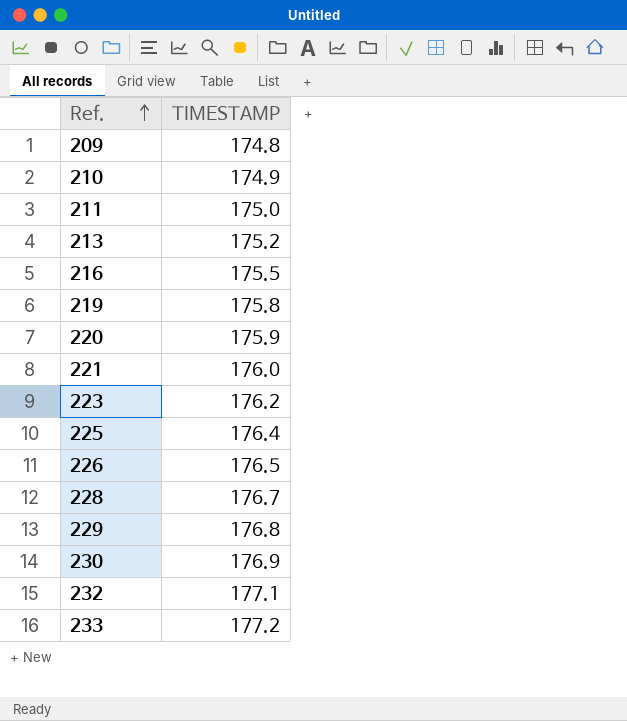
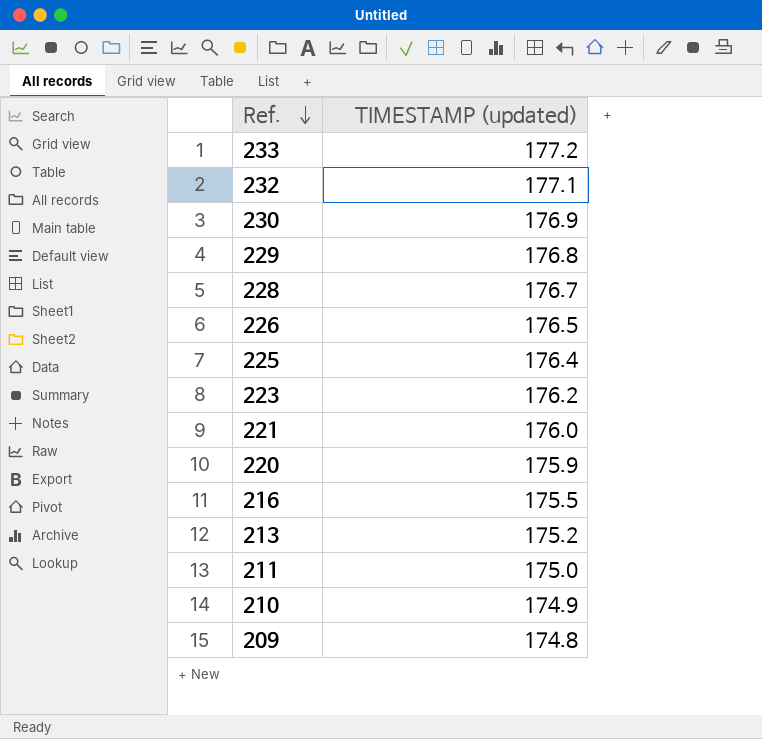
row order: Ref. ascending -> Ref. descending
column name: TIMESTAMP -> TIMESTAMP (updated)
row 219: 175.8 -> none

